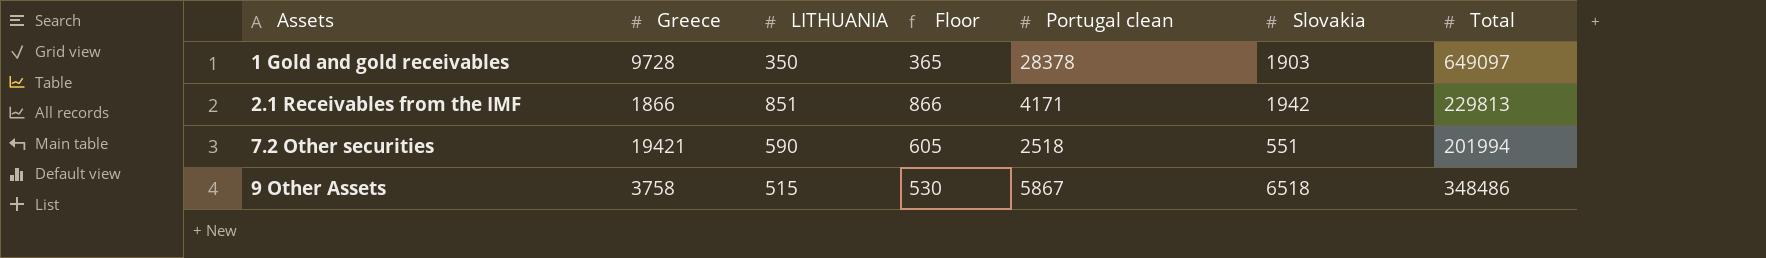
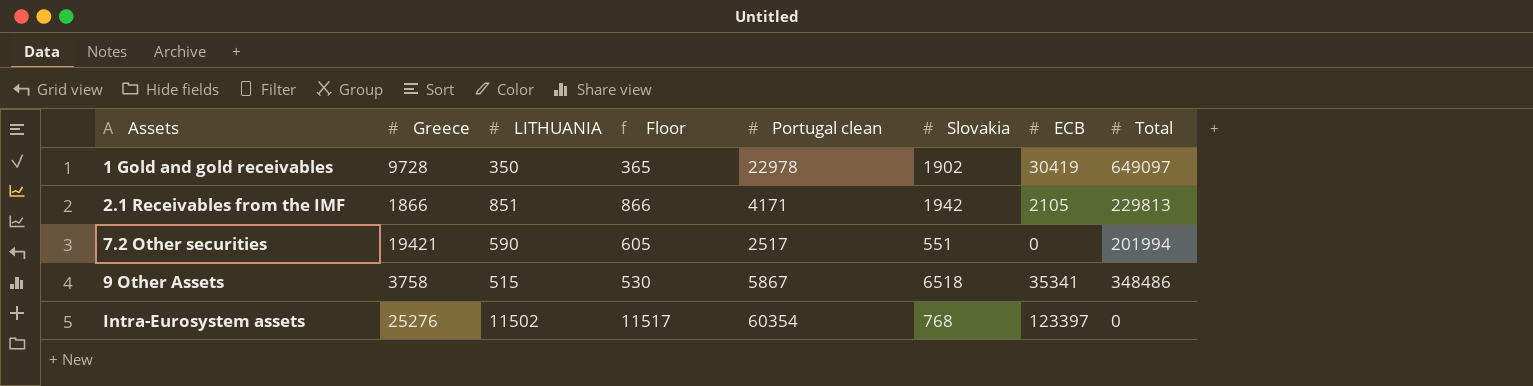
column ECB | position: none -> 7
1 Gold and gold receivables | Portugal clean: 28378 -> 22978
1 Gold and gold receivables | Slovakia: 1903 -> 1902
7.2 Other securities | Portugal clean: 2518 -> 2517
row Intra-Eurosystem assets: none -> 25276 | 11502 | 11517 | 60354 | 768 | 123397 | 0

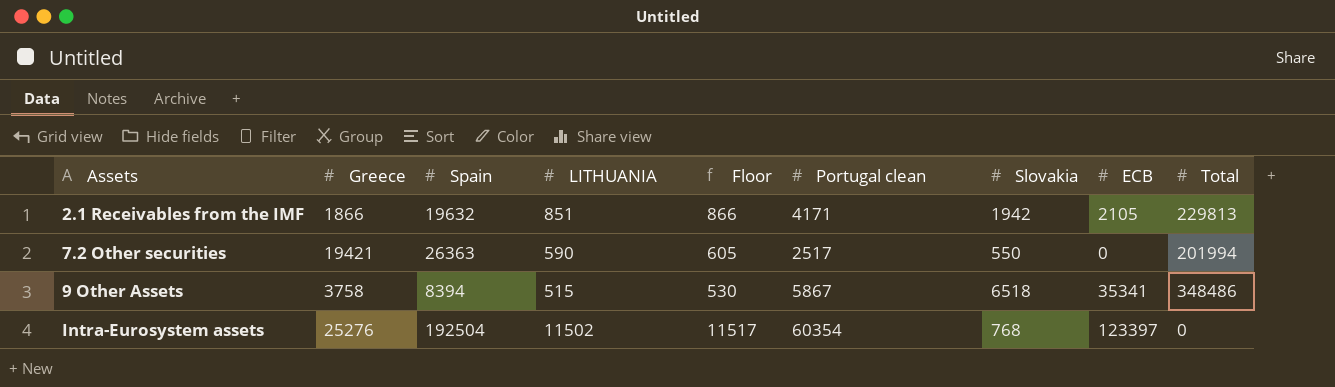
column Spain | position: none -> 3
row 1 Gold and gold receivables: 9728 | 350 | 365 | 22978 | 1902 | 30419 | 649097 -> none
7.2 Other securities | Slovakia: 551 -> 550

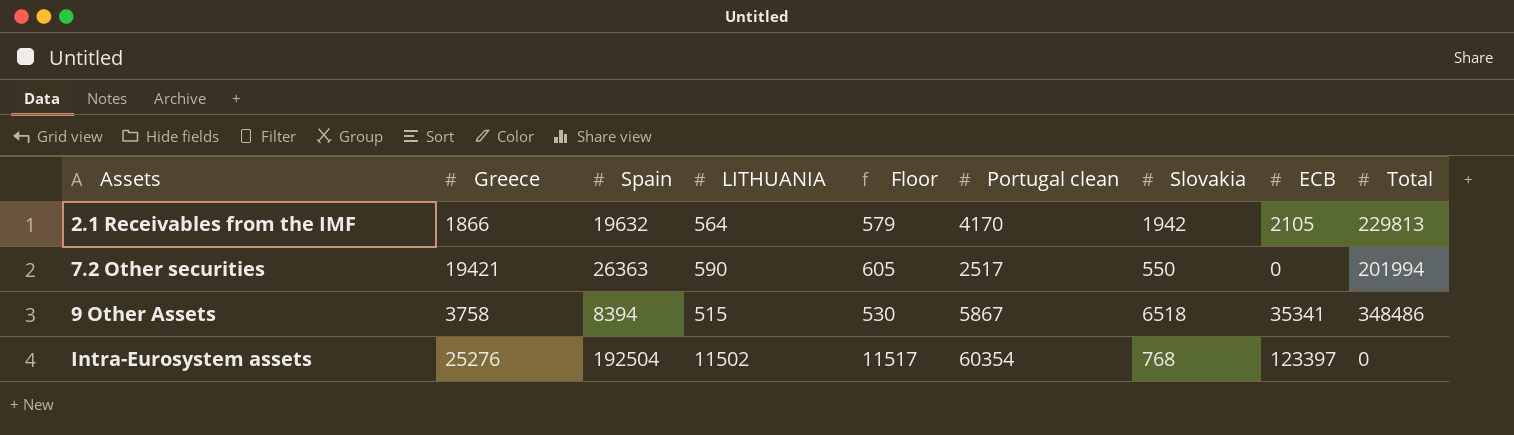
2.1 Receivables from the IMF | LITHUANIA: 851 -> 564
2.1 Receivables from the IMF | Floor: 866 -> 579
2.1 Receivables from the IMF | Portugal clean: 4171 -> 4170

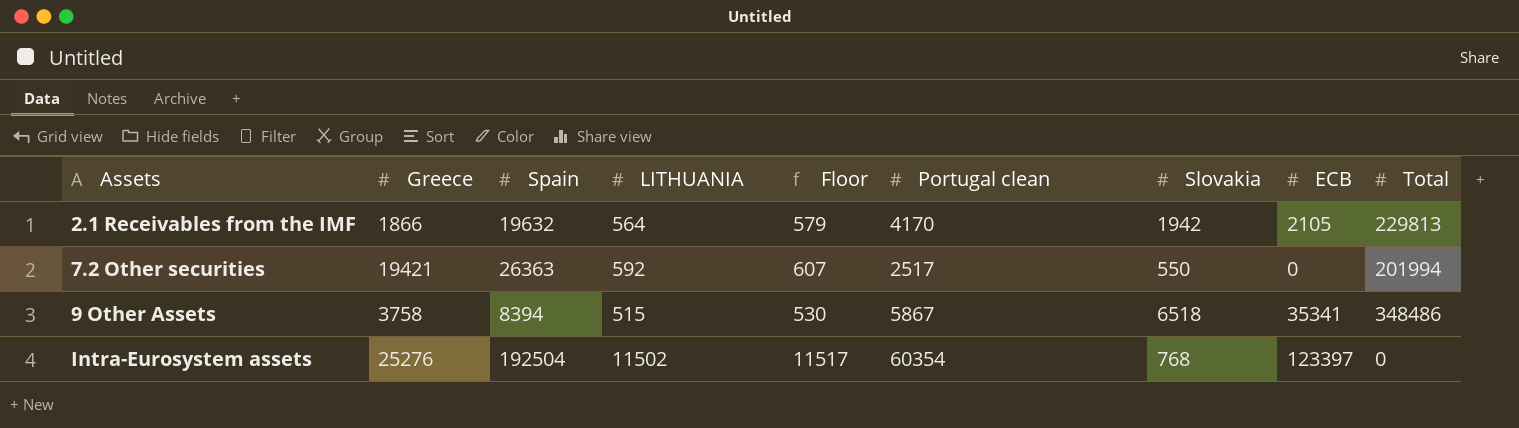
7.2 Other securities | LITHUANIA: 590 -> 592
7.2 Other securities | Floor: 605 -> 607

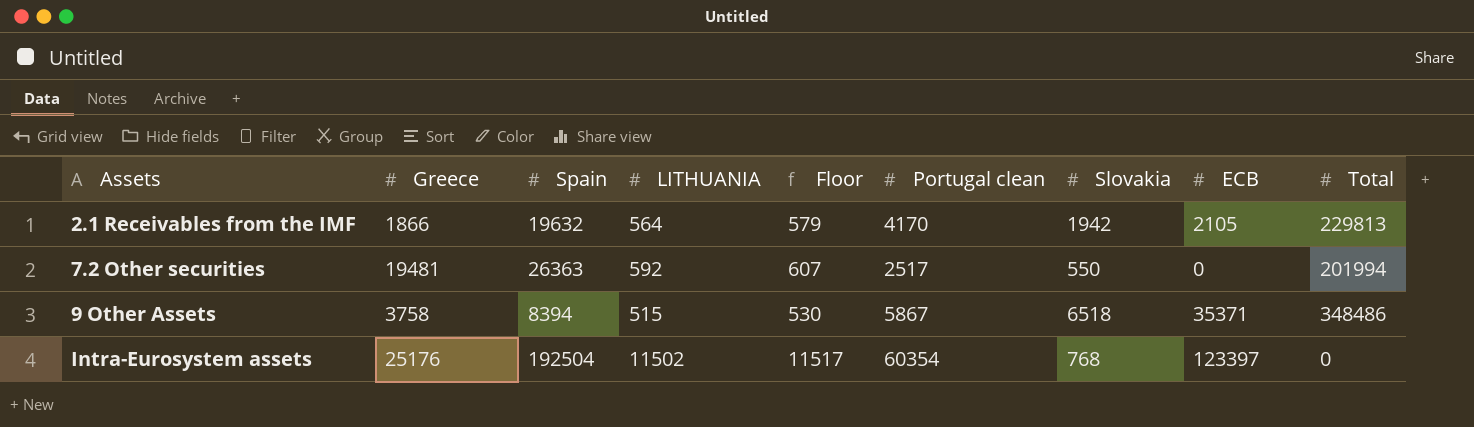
7.2 Other securities | Greece: 19421 -> 19481
9 Other Assets | ECB: 35341 -> 35371
Intra-Eurosystem assets | Greece: 25276 -> 25176

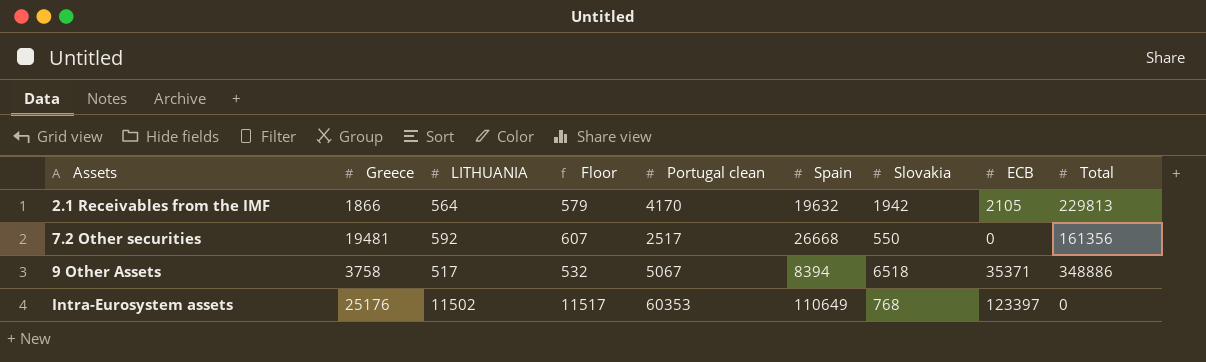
column Spain | position: 3 -> 6
7.2 Other securities | Spain: 26363 -> 26668
7.2 Other securities | Total: 201994 -> 161356
9 Other Assets | LITHUANIA: 515 -> 517
9 Other Assets | Floor: 530 -> 532
9 Other Assets | Portugal clean: 5867 -> 5067
9 Other Assets | Total: 348486 -> 348886
Intra-Eurosystem assets | Portugal clean: 60354 -> 60353
Intra-Eurosystem assets | Spain: 192504 -> 110649

